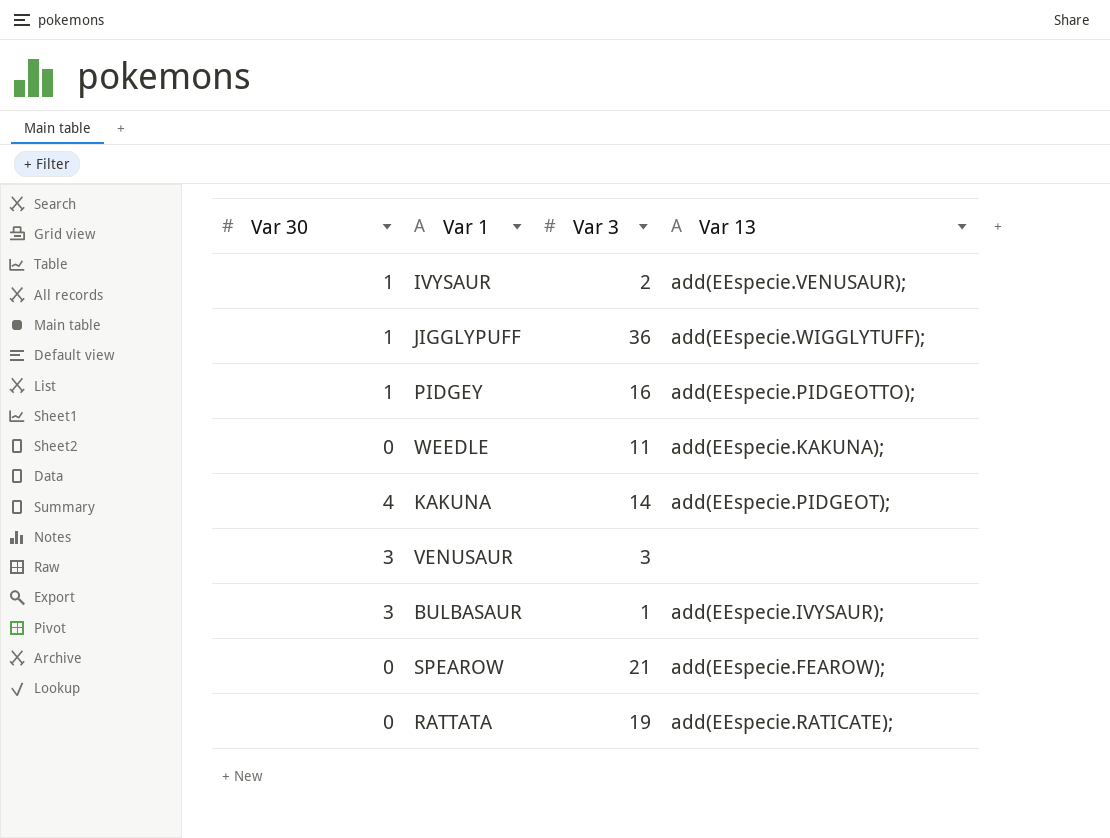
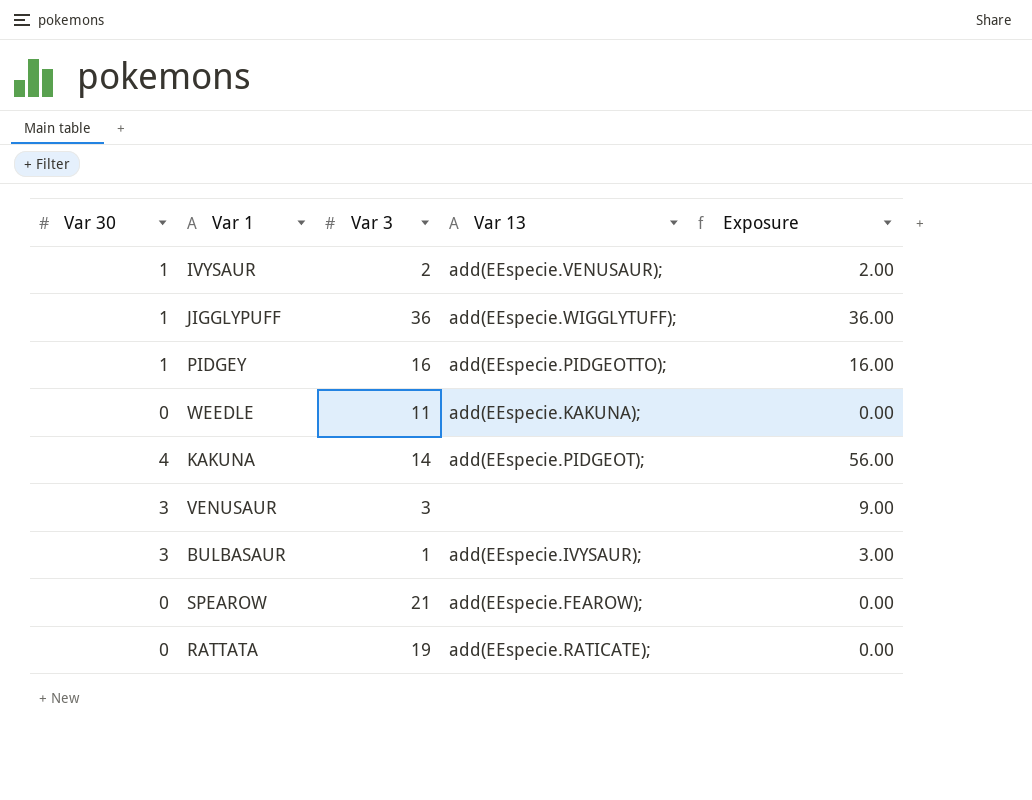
column Exposure | formula: none -> [Var 30] * [Var 3]

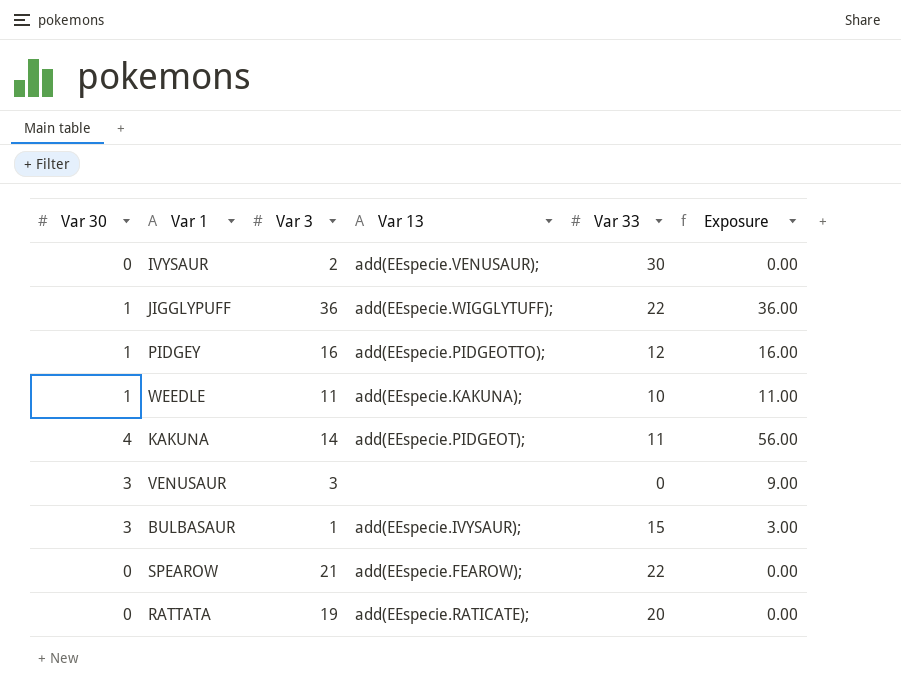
column Var 33 | position: none -> 5
IVYSAUR | Var 30: 1 -> 0
IVYSAUR | Exposure: 2.00 -> 0.00
WEEDLE | Var 30: 0 -> 1
WEEDLE | Exposure: 0.00 -> 11.00

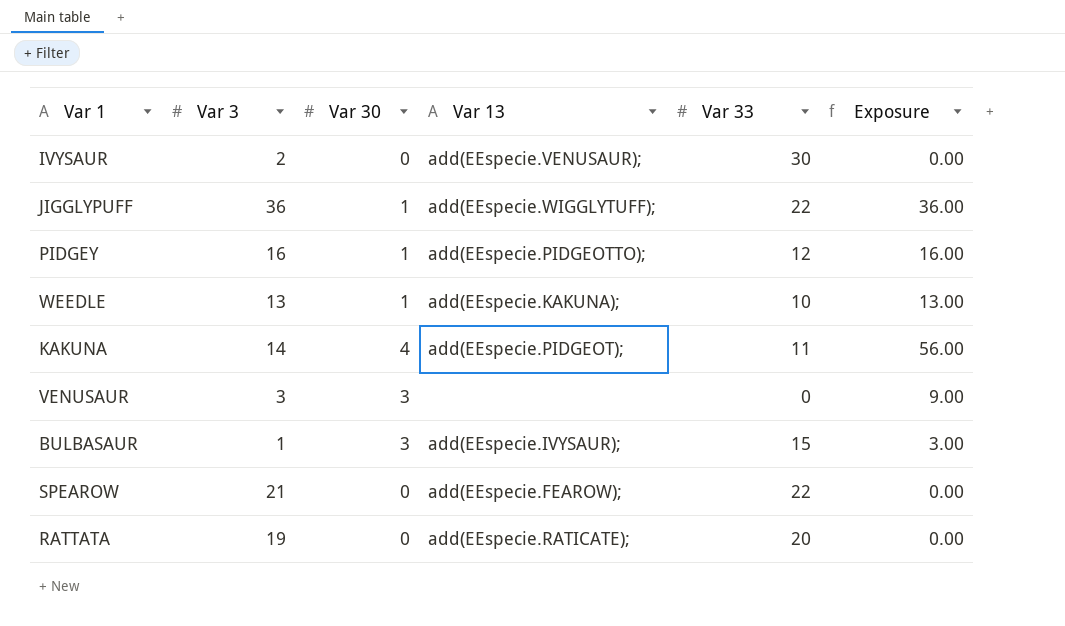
column Var 30 | position: 1 -> 3
WEEDLE | Var 3: 11 -> 13
WEEDLE | Exposure: 11.00 -> 13.00

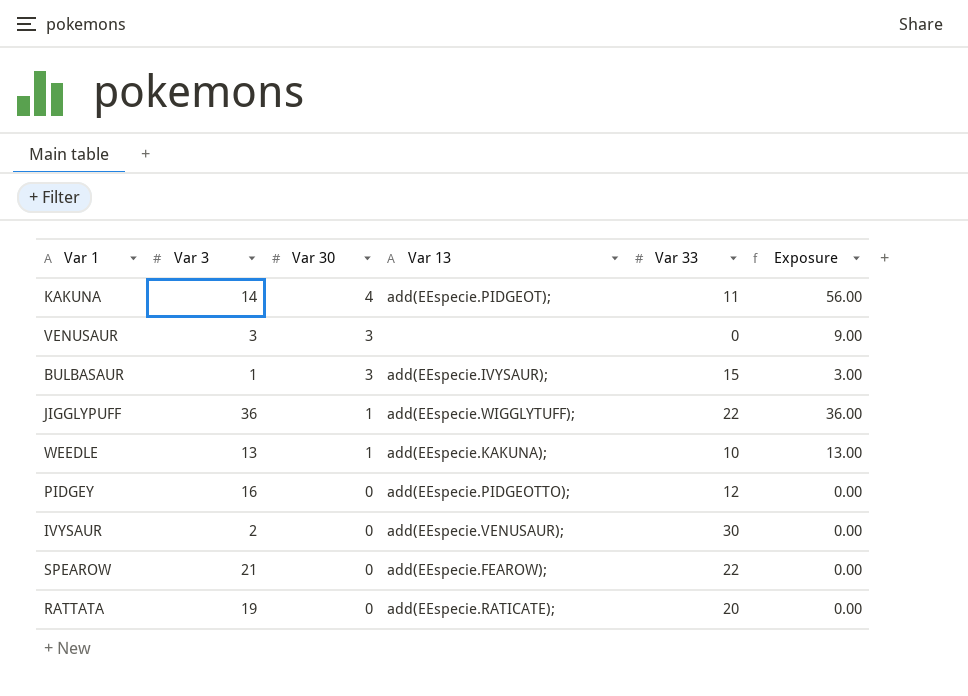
row order: none -> Var 30 descending
PIDGEY | Var 30: 1 -> 0
PIDGEY | Exposure: 16.00 -> 0.00

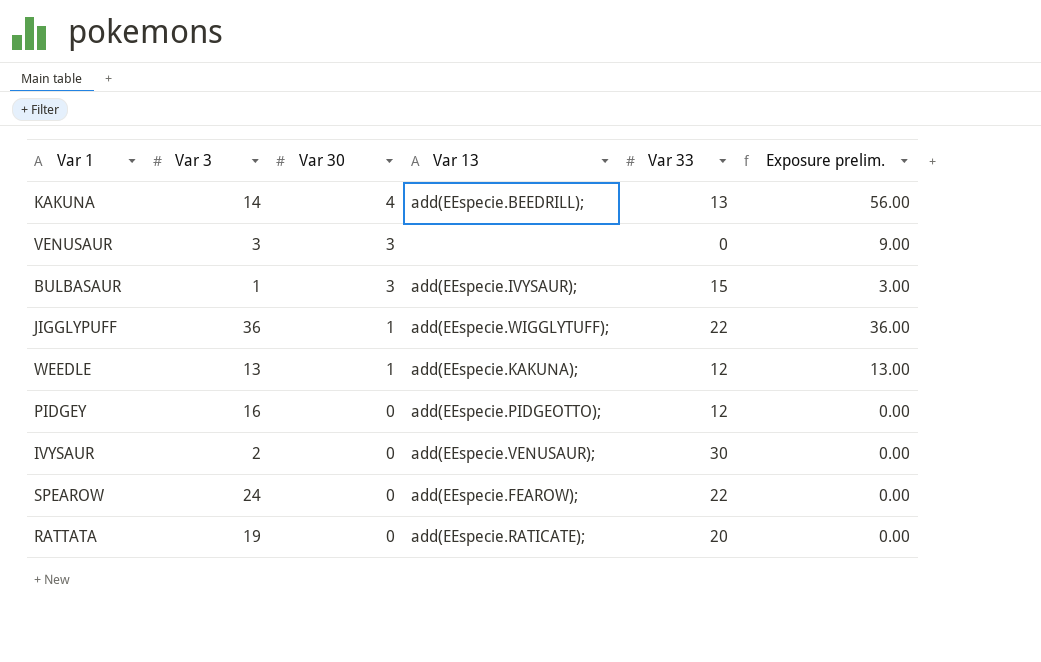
column name: Exposure -> Exposure prelim.
KAKUNA | Var 13: add(EEspecie.PIDGEOT); -> add(EEspecie.BEEDRILL);
KAKUNA | Var 33: 11 -> 13
WEEDLE | Var 33: 10 -> 12
SPEAROW | Var 3: 21 -> 24

